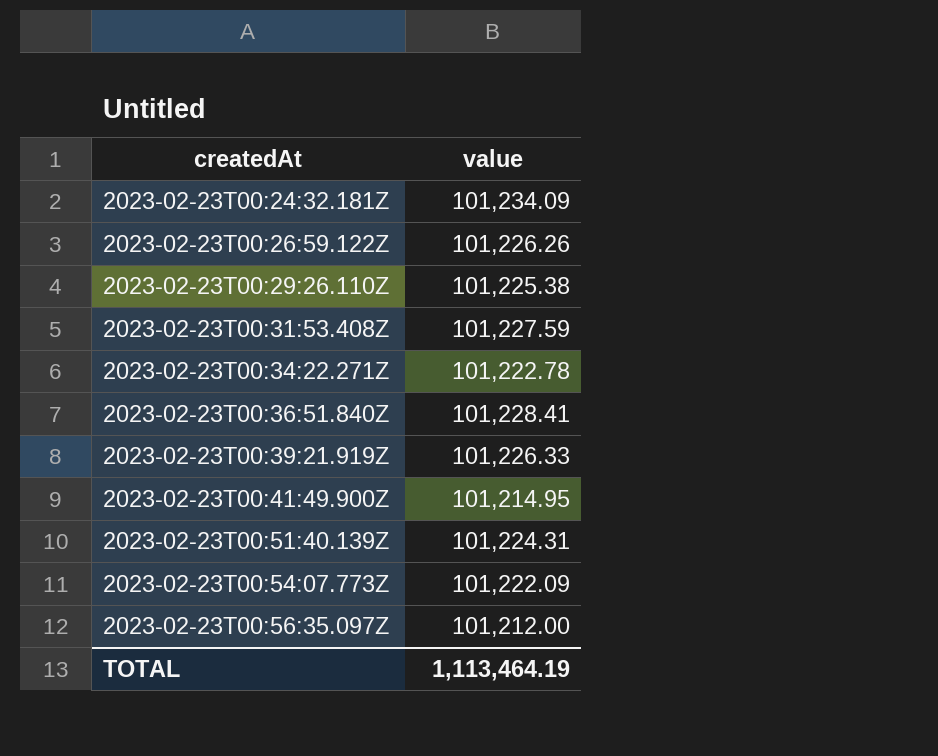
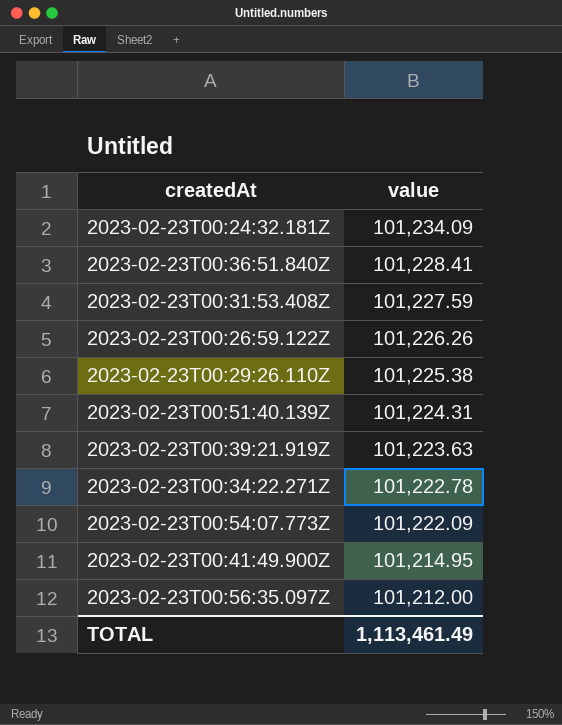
row order: createdAt ascending -> value descending
2023-02-23T00:39:21.919Z | value: 101,226.33 -> 101,223.63
TOTAL | value: 1,113,464.19 -> 1,113,461.49

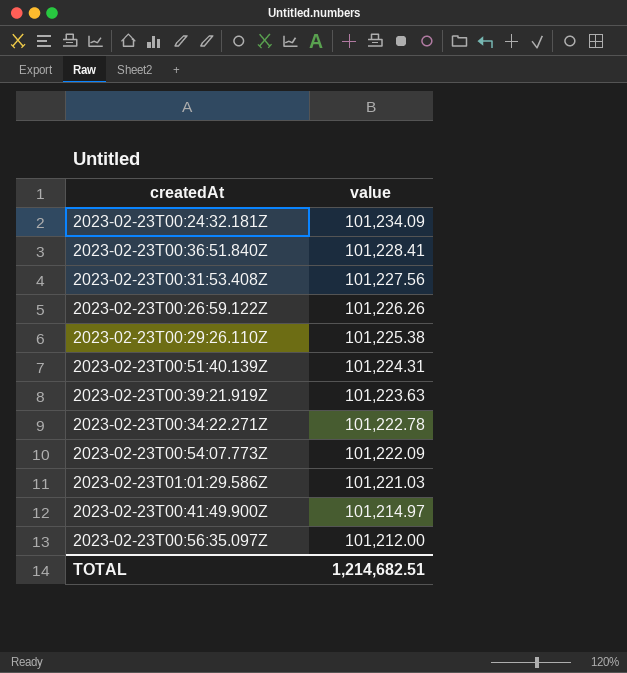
2023-02-23T00:31:53.408Z | value: 101,227.59 -> 101,227.56
row 2023-02-23T01:01:29.586Z: none -> 101,221.03
2023-02-23T00:41:49.900Z | value: 101,214.95 -> 101,214.97
TOTAL | value: 1,113,461.49 -> 1,214,682.51

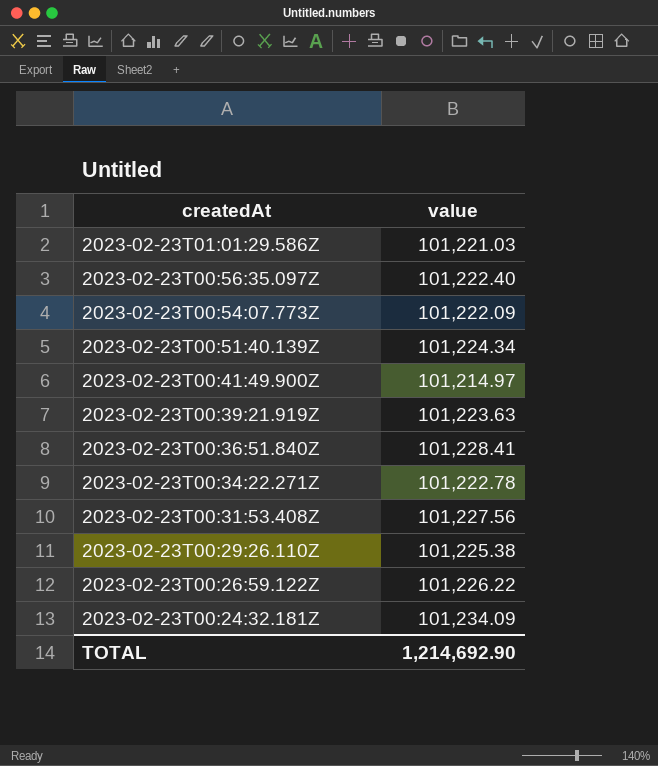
row order: value descending -> createdAt descending
2023-02-23T00:56:35.097Z | value: 101,212.00 -> 101,222.40
2023-02-23T00:51:40.139Z | value: 101,224.31 -> 101,224.34
2023-02-23T00:26:59.122Z | value: 101,226.26 -> 101,226.22
TOTAL | value: 1,214,682.51 -> 1,214,692.90

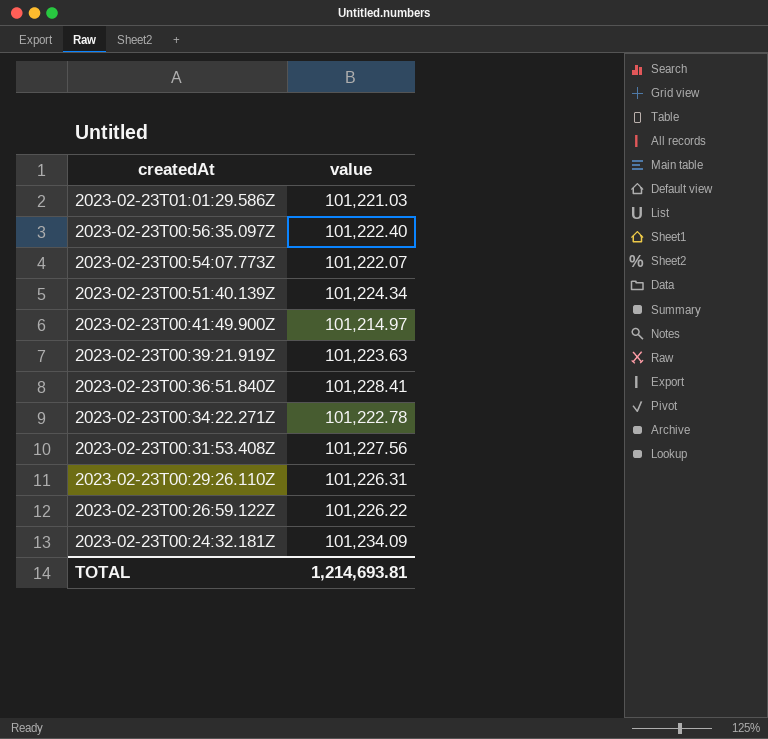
2023-02-23T00:54:07.773Z | value: 101,222.09 -> 101,222.07
2023-02-23T00:29:26.110Z | value: 101,225.38 -> 101,226.31
TOTAL | value: 1,214,692.90 -> 1,214,693.81

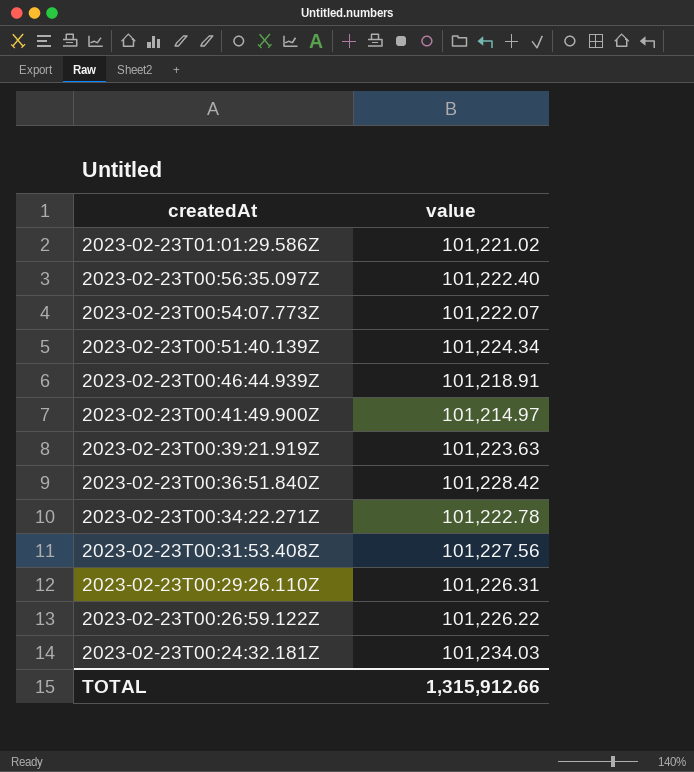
2023-02-23T01:01:29.586Z | value: 101,221.03 -> 101,221.02
row 2023-02-23T00:46:44.939Z: none -> 101,218.91
2023-02-23T00:36:51.840Z | value: 101,228.41 -> 101,228.42
2023-02-23T00:24:32.181Z | value: 101,234.09 -> 101,234.03
TOTAL | value: 1,214,693.81 -> 1,315,912.66

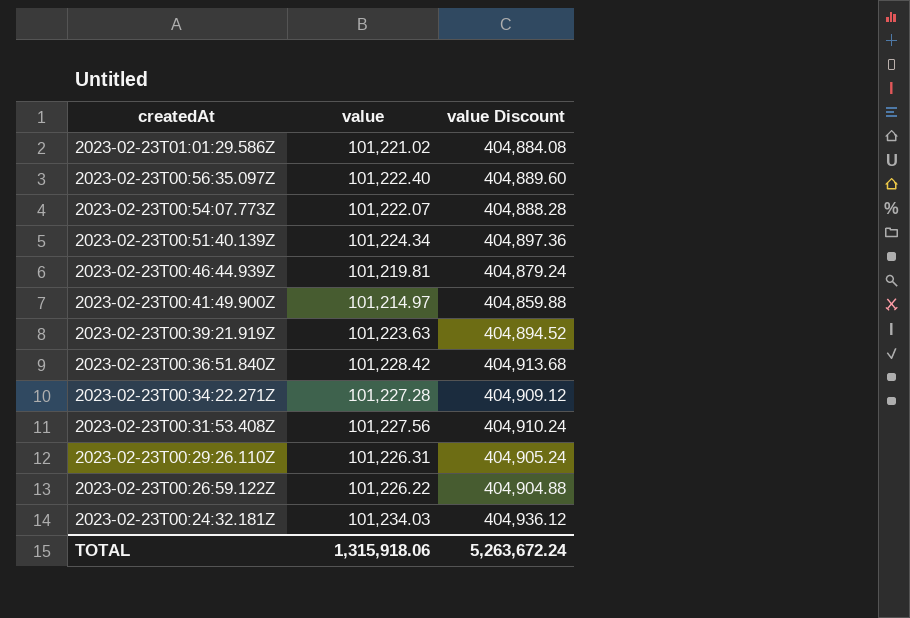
column value Discount | formula: none -> [value] * 4
2023-02-23T00:46:44.939Z | value: 101,218.91 -> 101,219.81
2023-02-23T00:34:22.271Z | value: 101,222.78 -> 101,227.28
TOTAL | value: 1,315,912.66 -> 1,315,918.06

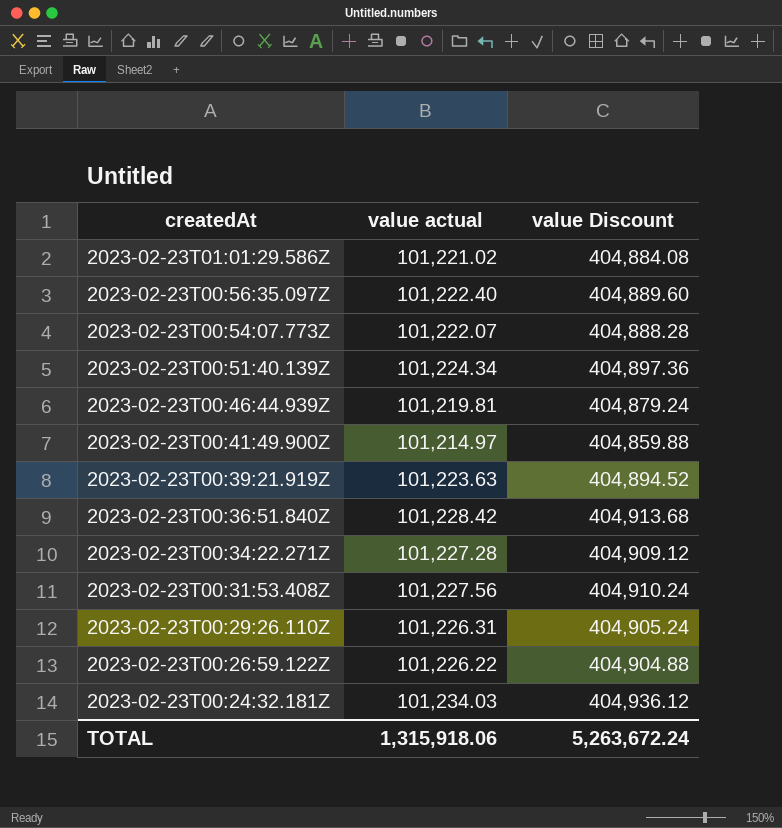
column name: value -> value actual

